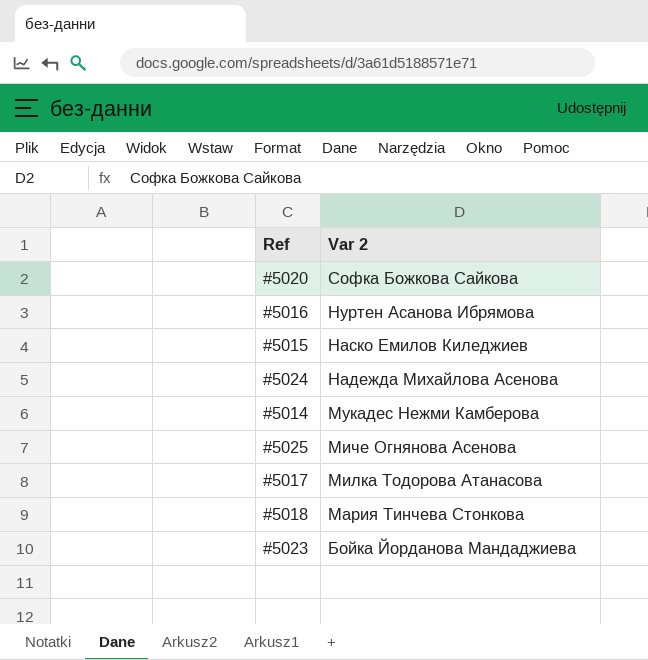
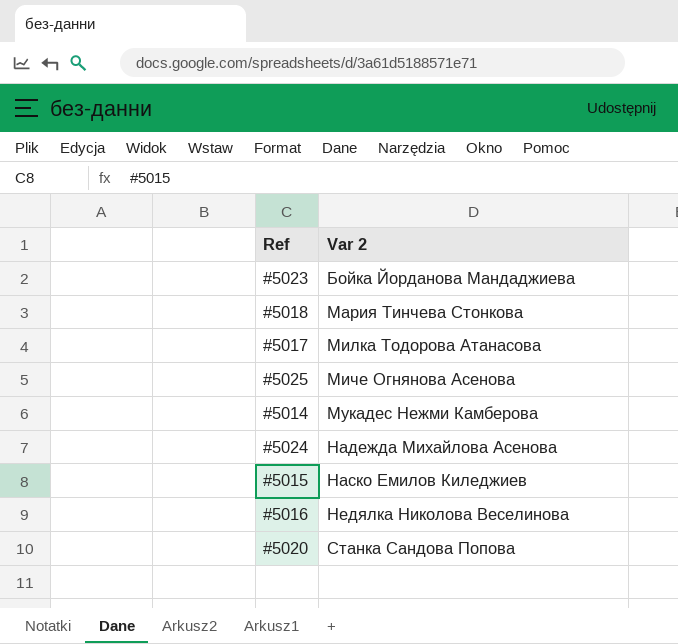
row order: Var 2 descending -> Var 2 ascending
#5016 | Var 2: Нуртен Асанова Ибрямова -> Недялка Николова Веселинова
#5020 | Var 2: Софка Божкова Сайкова -> Станка Сандова Попова

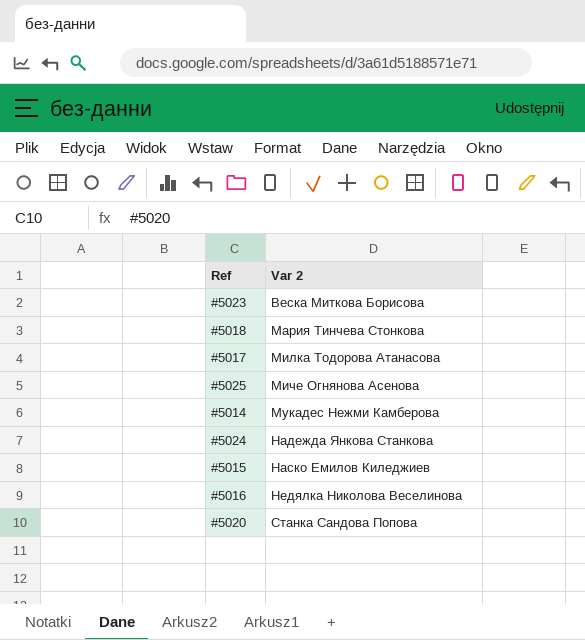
#5023 | Var 2: Бойка Йорданова Мандаджиева -> Веска Миткова Борисова
#5024 | Var 2: Надежда Михайлова Асенова -> Надежда Янкова Станкова

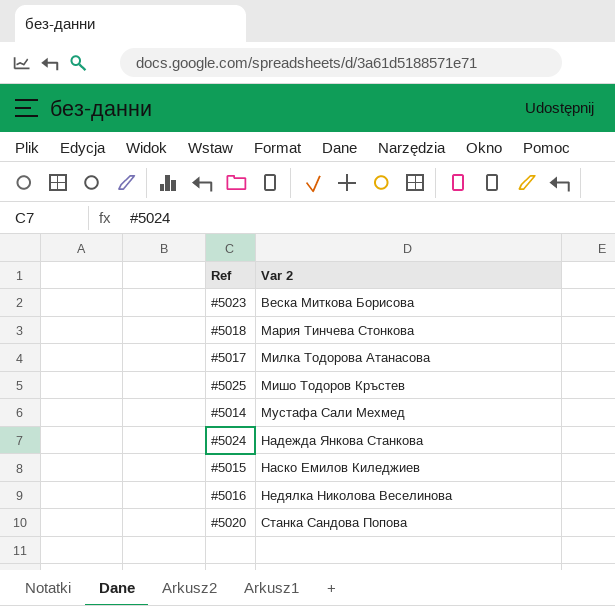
#5025 | Var 2: Миче Огнянова Асенова -> Мишо Тодоров Кръстев
#5014 | Var 2: Мукадес Нежми Камберова -> Мустафа Сали Мехмед

